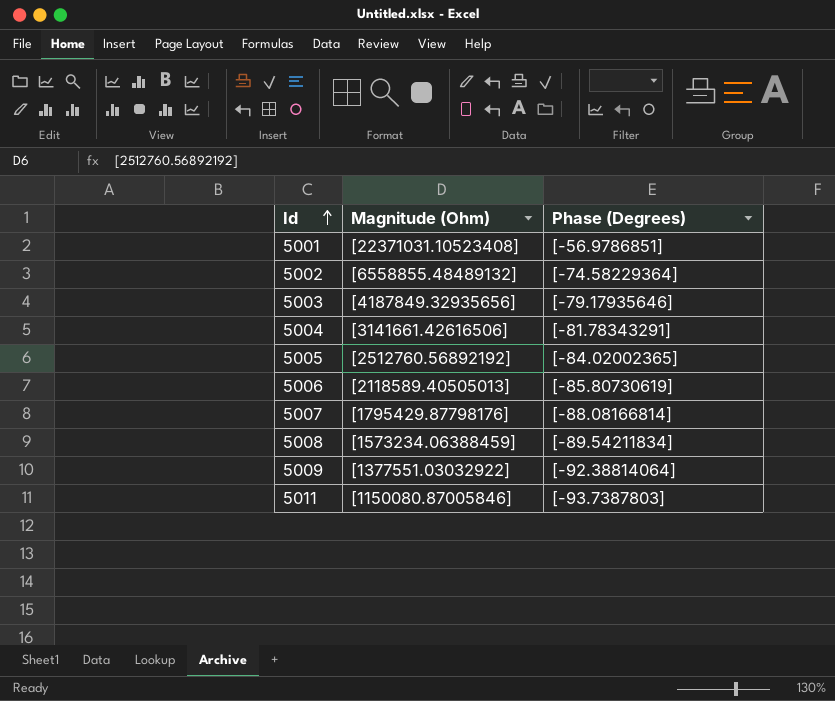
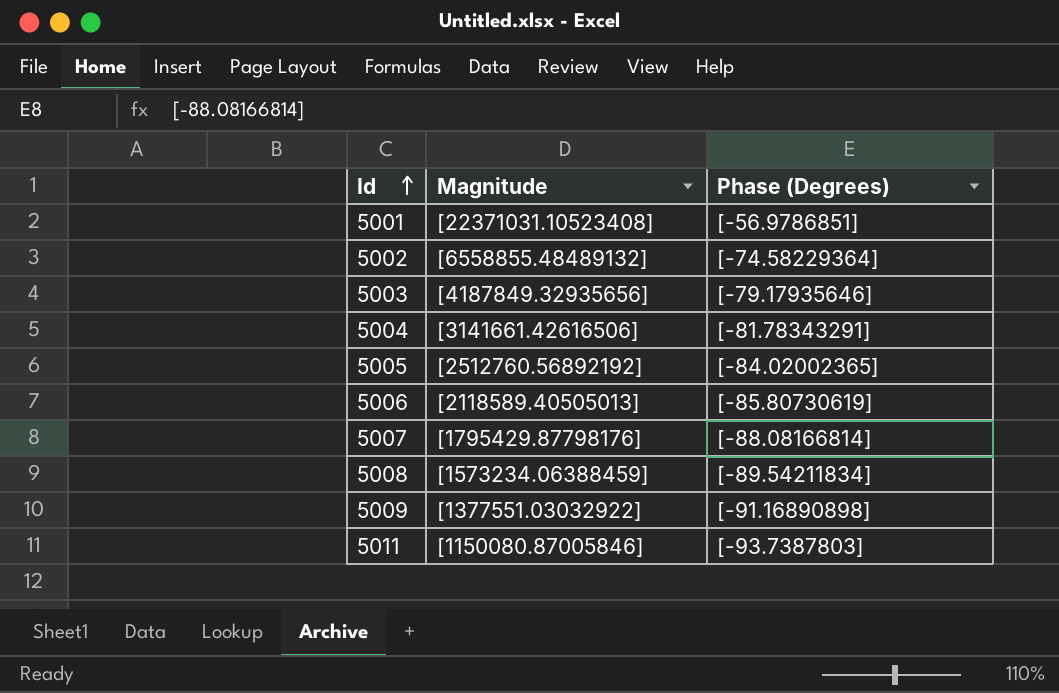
column name: Magnitude (Ohm) -> Magnitude
5009 | Phase (Degrees): [-92.38814064] -> [-91.16890898]

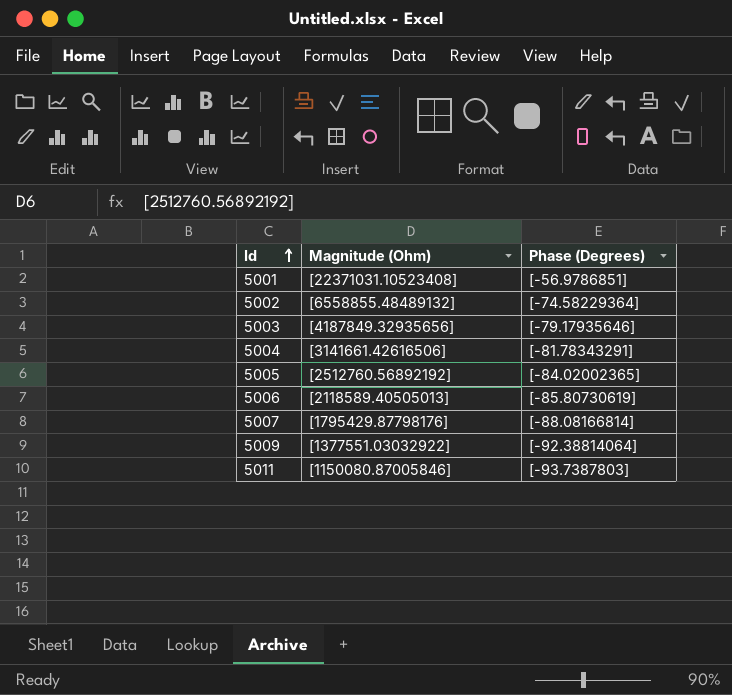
column name: Magnitude -> Magnitude (Ohm)
row 5008: [1573234.06388459] | [-89.54211834] -> none
5009 | Phase (Degrees): [-91.16890898] -> [-92.38814064]

